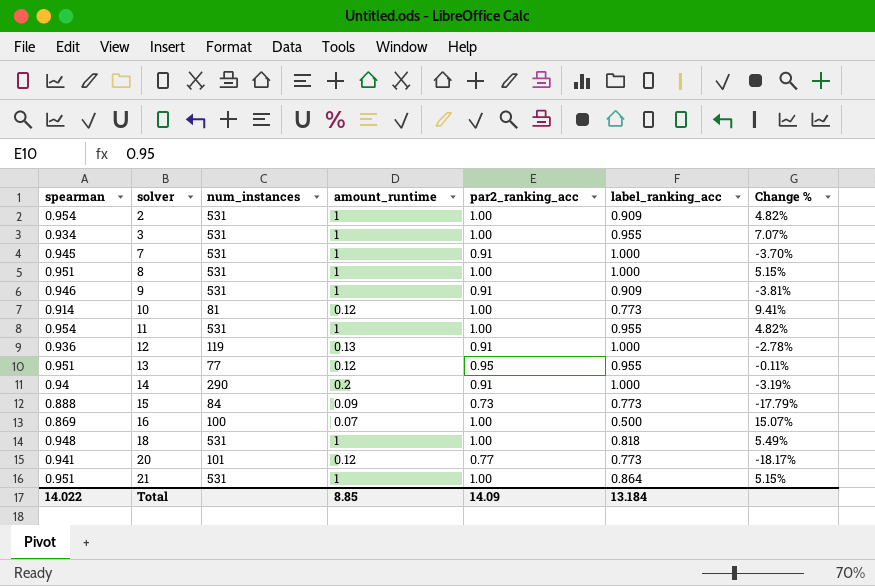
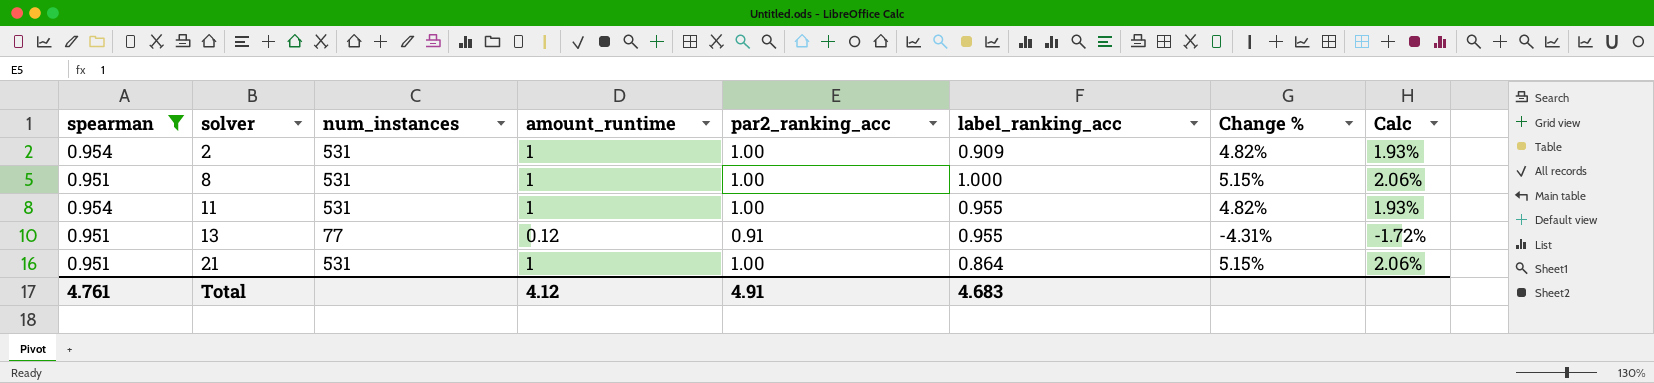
filter: none -> spearman >= 0.951
column Calc | formula: none -> [Change %] * 0.4
13 | par2_ranking_acc: 0.95 -> 0.91
13 | Change %: -0.11% -> -4.31%
Total | spearman: 14.022 -> 4.761
Total | amount_runtime: 8.85 -> 4.12
Total | par2_ranking_acc: 14.09 -> 4.91
Total | label_ranking_acc: 13.184 -> 4.683

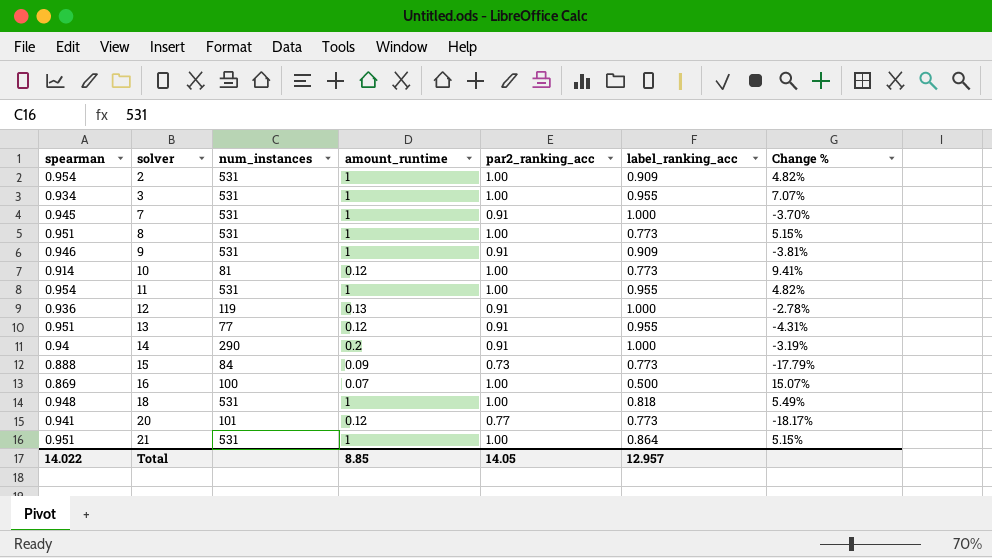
filter: spearman >= 0.951 -> none
column Calc | formula: [Change %] * 0.4 -> none
8 | label_ranking_acc: 1.000 -> 0.773
Total | spearman: 4.761 -> 14.022
Total | amount_runtime: 4.12 -> 8.85
Total | par2_ranking_acc: 4.91 -> 14.05
Total | label_ranking_acc: 4.683 -> 12.957

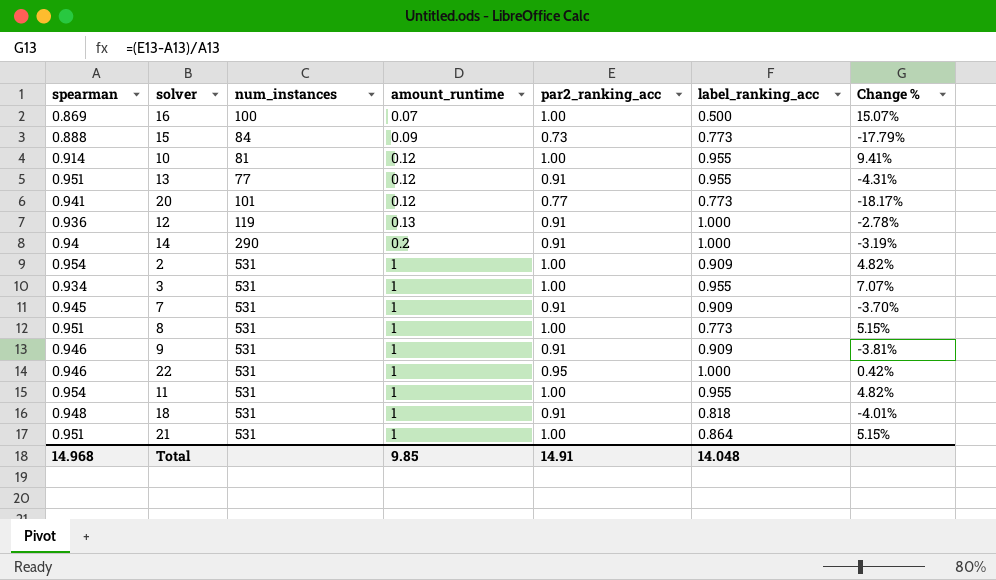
row order: solver ascending -> amount_runtime ascending
10 | label_ranking_acc: 0.773 -> 0.955
7 | label_ranking_acc: 1.000 -> 0.909
row 22: none -> 0.946 | 531 | 1 | 0.95 | 1.000 | 0.42%
18 | par2_ranking_acc: 1.00 -> 0.91
18 | Change %: 5.49% -> -4.01%
Total | spearman: 14.022 -> 14.968
Total | amount_runtime: 8.85 -> 9.85
Total | par2_ranking_acc: 14.05 -> 14.91
Total | label_ranking_acc: 12.957 -> 14.048

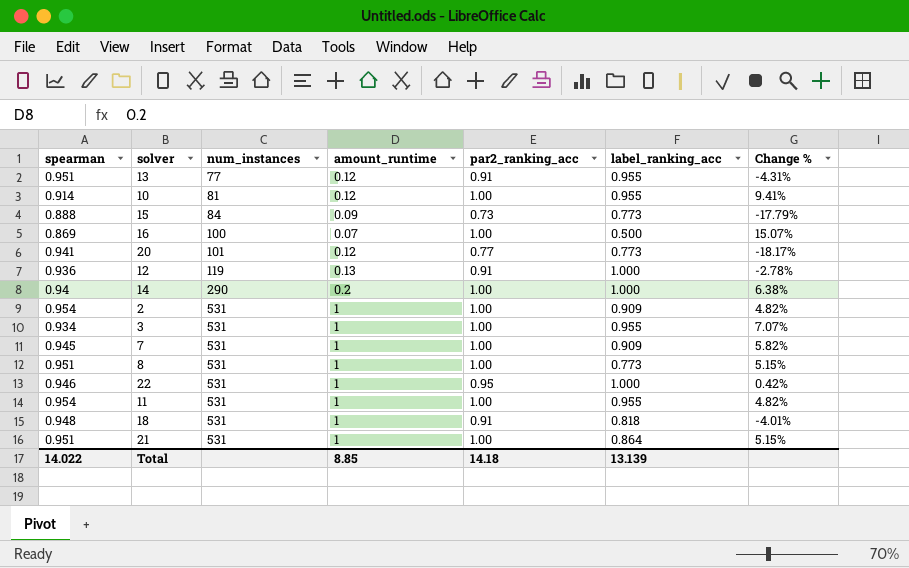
row order: amount_runtime ascending -> num_instances ascending
row 9: 0.946 | 531 | 1 | 0.91 | 0.909 | -3.81% -> none
14 | par2_ranking_acc: 0.91 -> 1.00
14 | Change %: -3.19% -> 6.38%
7 | par2_ranking_acc: 0.91 -> 1.00
7 | Change %: -3.70% -> 5.82%
Total | spearman: 14.968 -> 14.022
Total | amount_runtime: 9.85 -> 8.85
Total | par2_ranking_acc: 14.91 -> 14.18
Total | label_ranking_acc: 14.048 -> 13.139

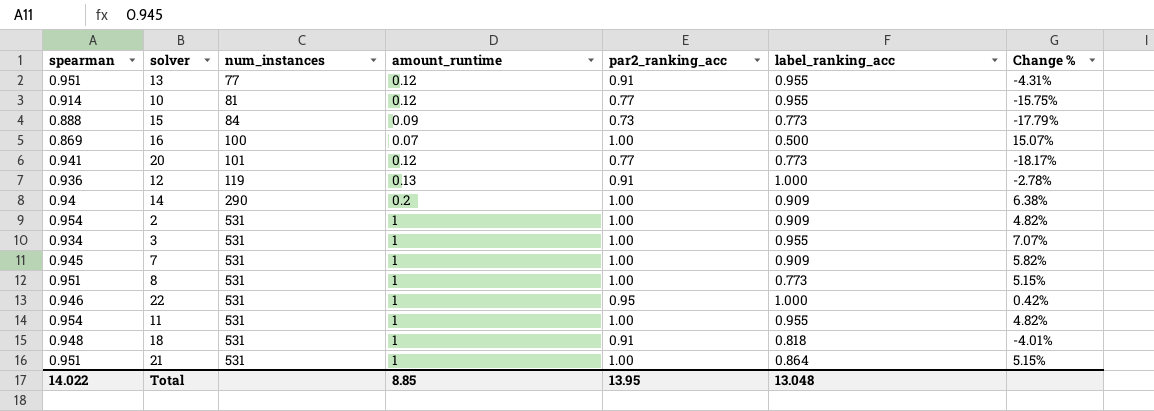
10 | par2_ranking_acc: 1.00 -> 0.77
10 | Change %: 9.41% -> -15.75%
14 | label_ranking_acc: 1.000 -> 0.909
Total | par2_ranking_acc: 14.18 -> 13.95
Total | label_ranking_acc: 13.139 -> 13.048

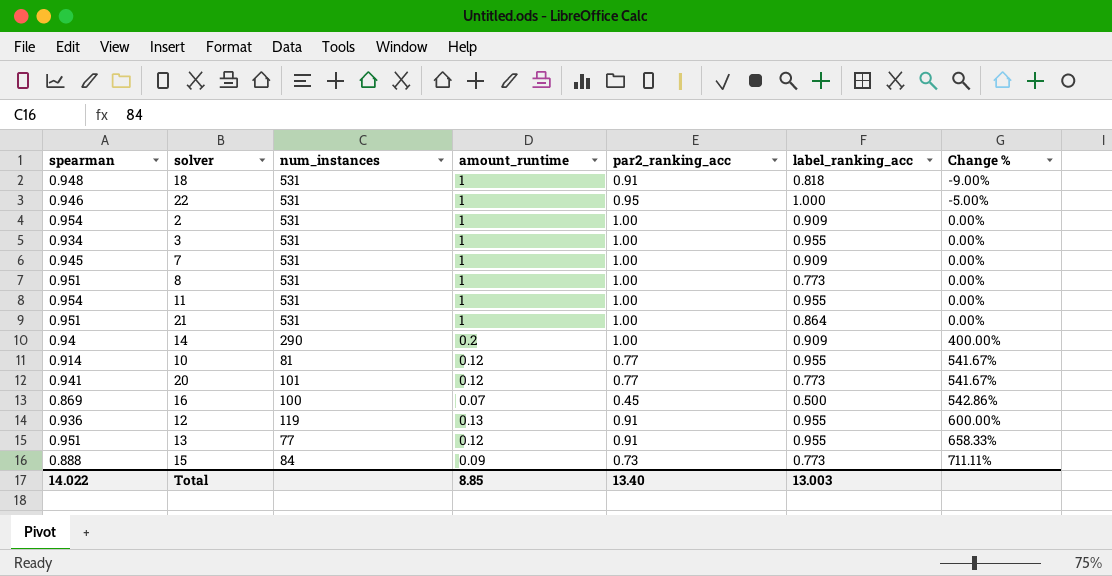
row order: num_instances ascending -> Change % ascending
column Change % | formula: ([par2_ranking_acc] - [spearman]) / [spearman] -> ([par2_ranking_acc] - [amount_runtime]) / [amount_runtime]
16 | par2_ranking_acc: 1.00 -> 0.45
12 | label_ranking_acc: 1.000 -> 0.955
Total | par2_ranking_acc: 13.95 -> 13.40
Total | label_ranking_acc: 13.048 -> 13.003

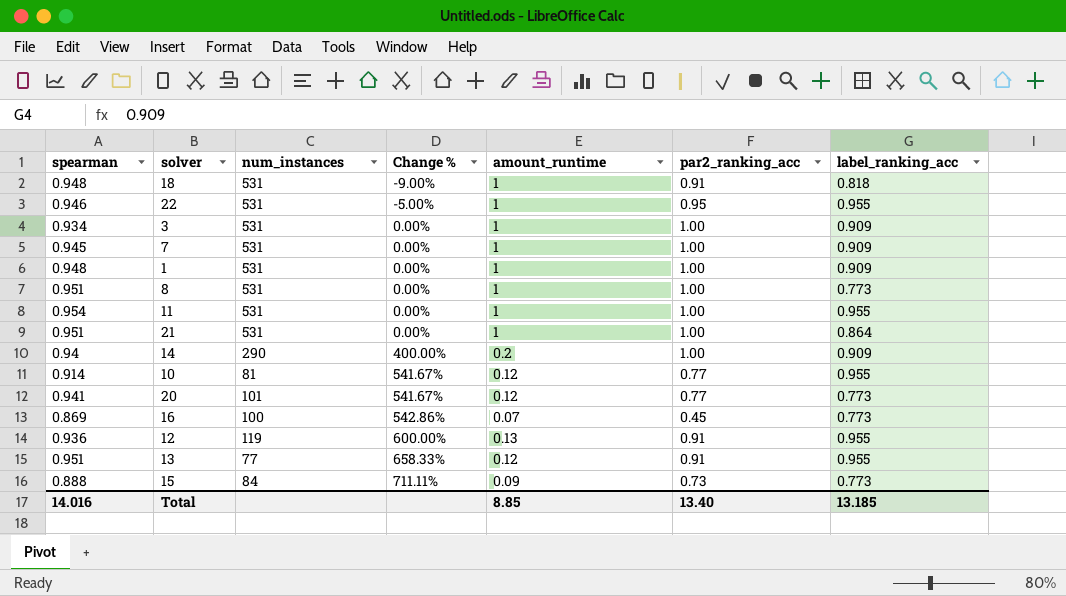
column Change % | position: 7 -> 4
row 2: 0.954 | 531 | 1 | 1.00 | 0.909 | 0.00% -> none
22 | label_ranking_acc: 1.000 -> 0.955
3 | label_ranking_acc: 0.955 -> 0.909
row 1: none -> 0.948 | 531 | 0.00% | 1 | 1.00 | 0.909
16 | label_ranking_acc: 0.500 -> 0.773
Total | spearman: 14.022 -> 14.016
Total | label_ranking_acc: 13.003 -> 13.185

